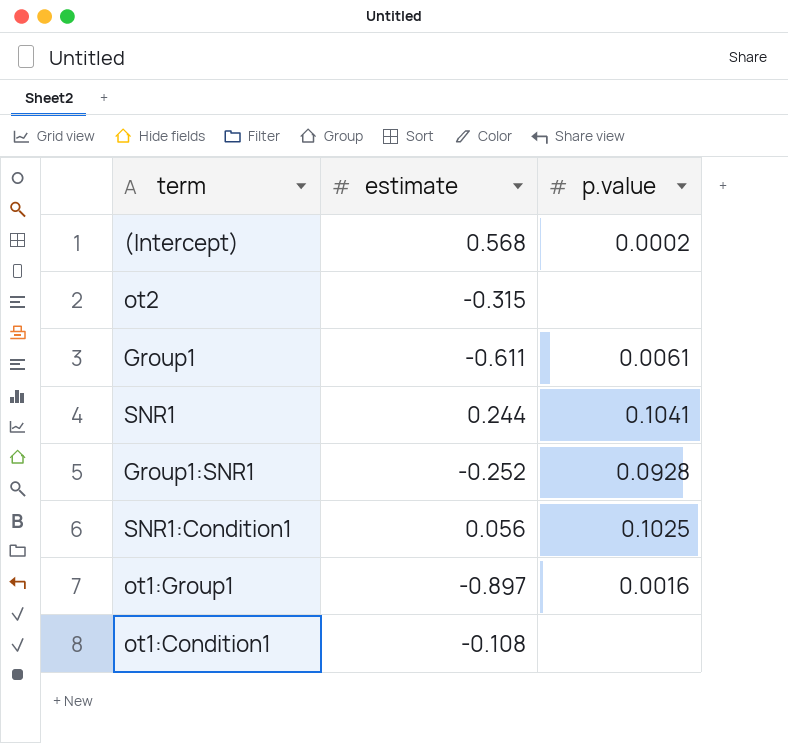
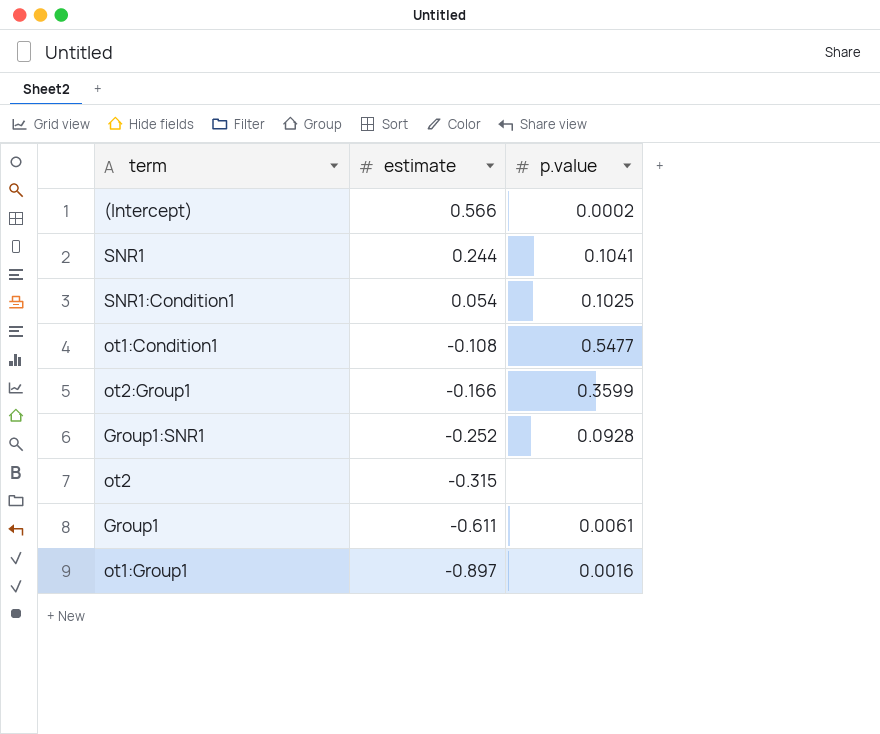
row order: none -> estimate descending
(Intercept) | estimate: 0.568 -> 0.566
SNR1:Condition1 | estimate: 0.056 -> 0.054
ot1:Condition1 | p.value: none -> 0.5477
row ot2:Group1: none -> -0.166 | 0.3599

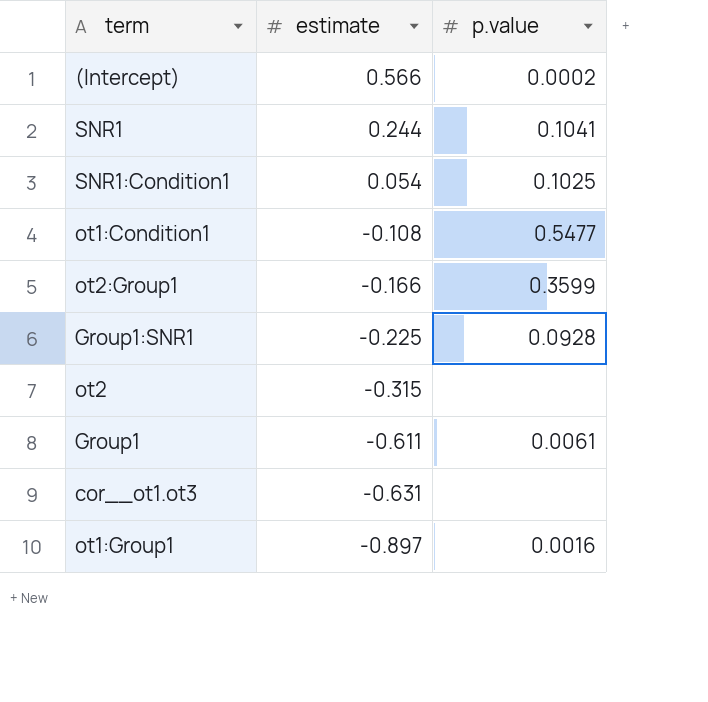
Group1:SNR1 | estimate: -0.252 -> -0.225
row cor__ot1.ot3: none -> -0.631 | none

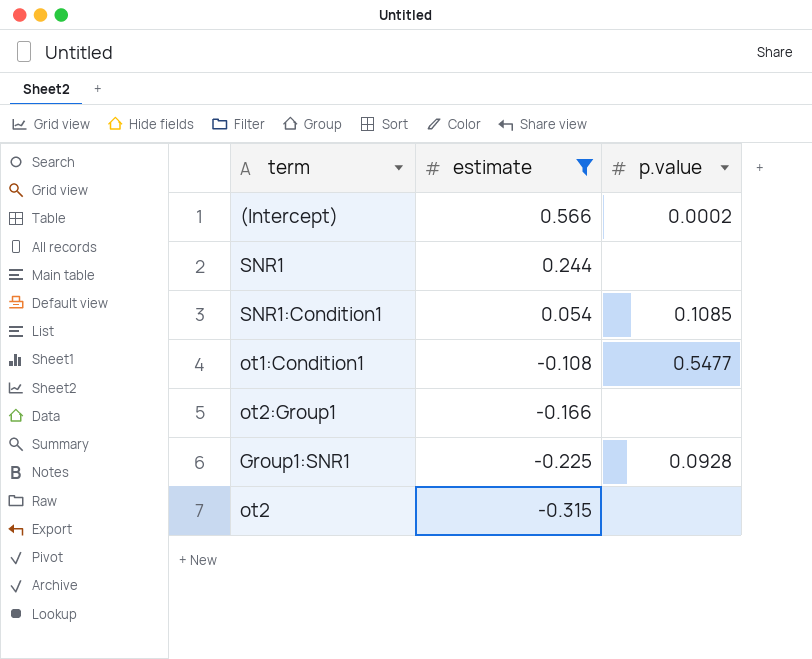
filter: none -> estimate >= -0.315
SNR1 | p.value: 0.1041 -> none
SNR1:Condition1 | p.value: 0.1025 -> 0.1085
ot2:Group1 | p.value: 0.3599 -> none

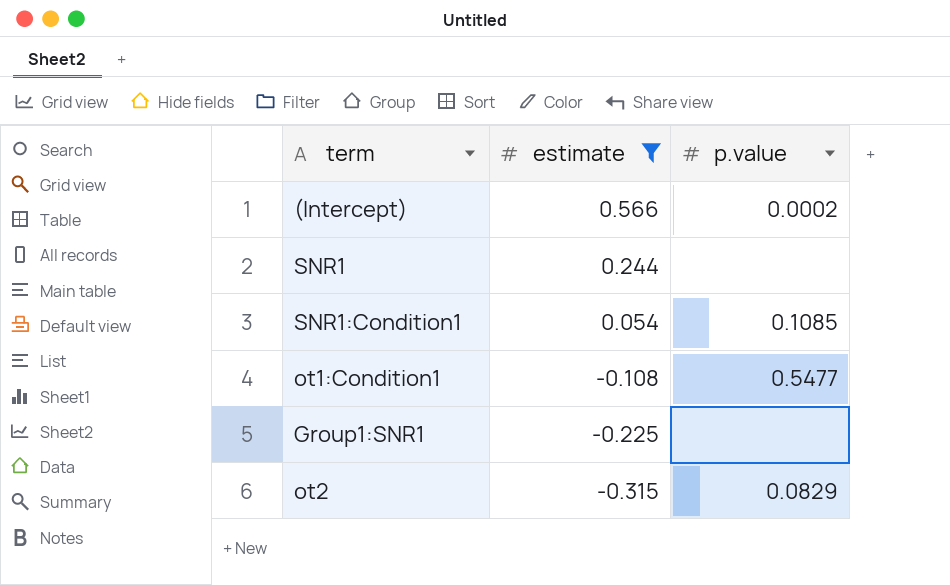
row ot2:Group1: -0.166 | none -> none
Group1:SNR1 | p.value: 0.0928 -> none
ot2 | p.value: none -> 0.0829

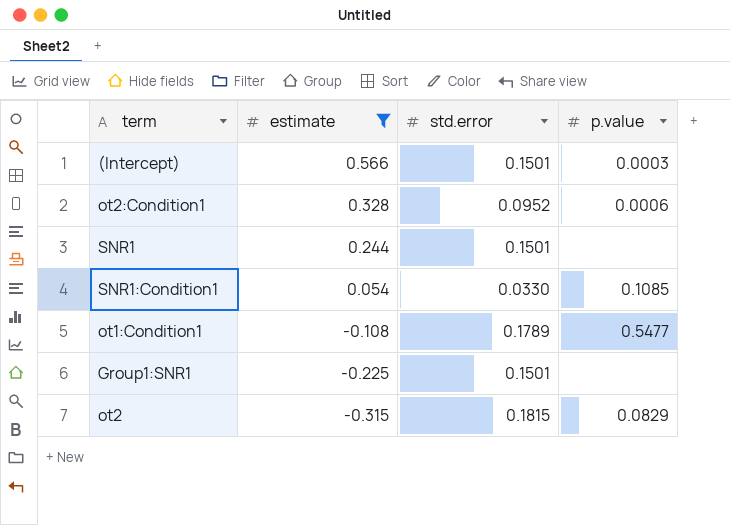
column std.error | position: none -> 3
(Intercept) | p.value: 0.0002 -> 0.0003
row ot2:Condition1: none -> 0.328 | 0.0952 | 0.0006

